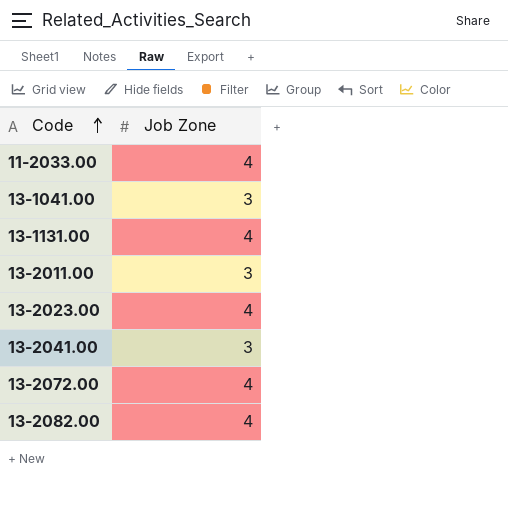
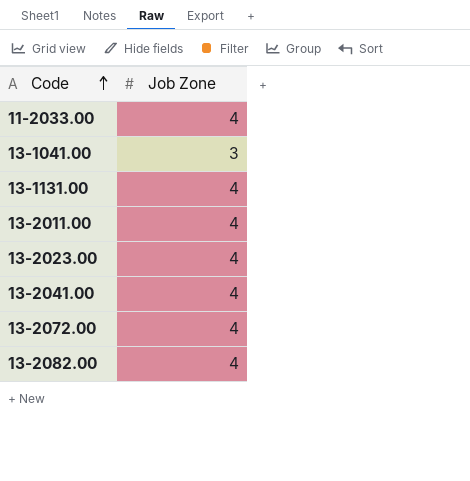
13-2011.00 | Job Zone: 3 -> 4
13-2041.00 | Job Zone: 3 -> 4

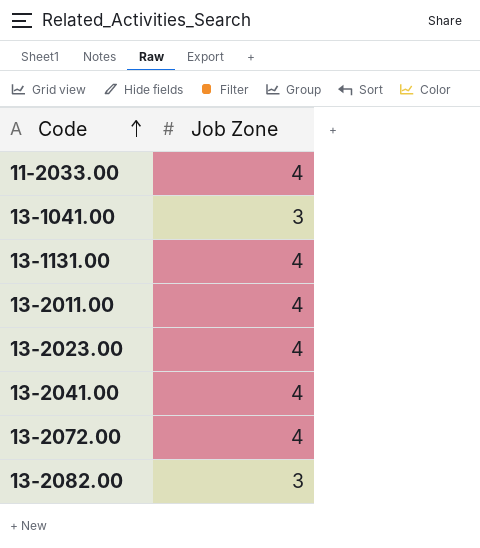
13-2082.00 | Job Zone: 4 -> 3

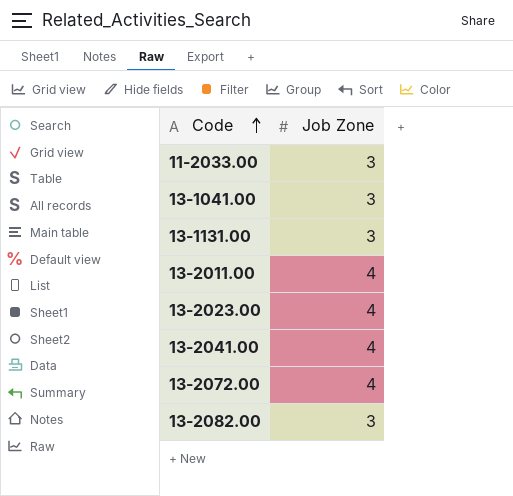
11-2033.00 | Job Zone: 4 -> 3
13-1131.00 | Job Zone: 4 -> 3

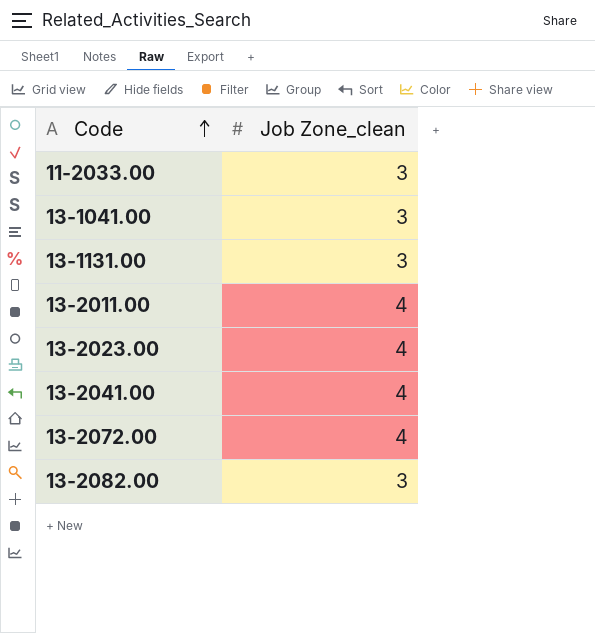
column name: Job Zone -> Job Zone_clean

